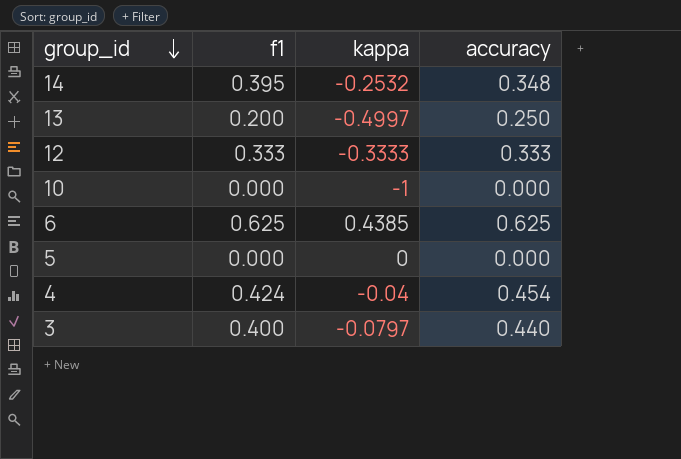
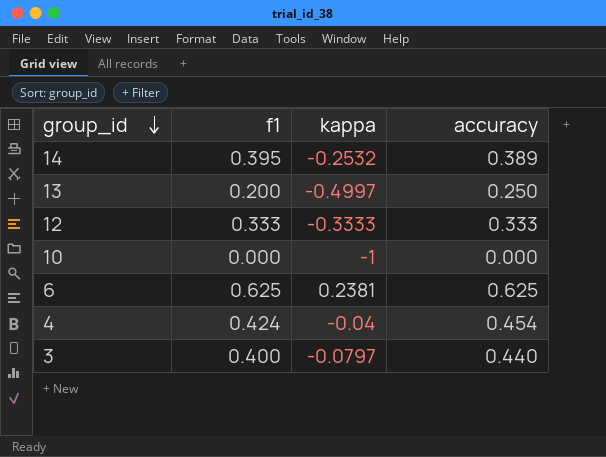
row 5: 0.000 | 0 | 0.000 -> none
14 | accuracy: 0.348 -> 0.389
6 | kappa: 0.4385 -> 0.2381

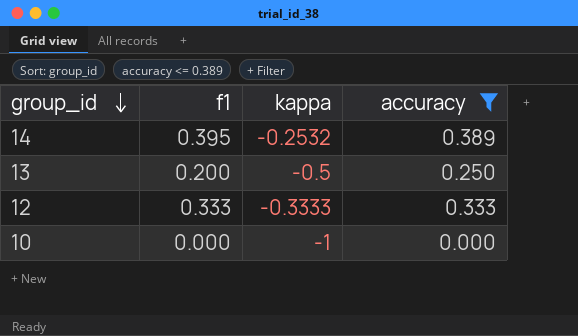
filter: none -> accuracy <= 0.389
13 | kappa: -0.4997 -> -0.5

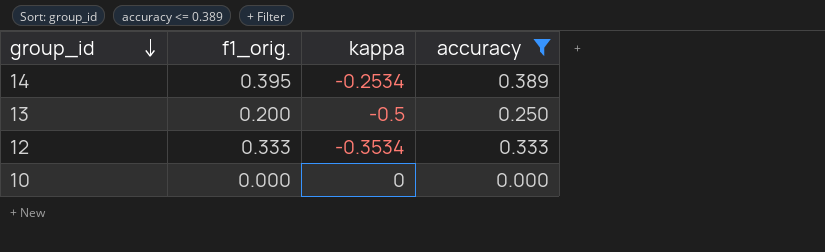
column name: f1 -> f1_orig.
14 | kappa: -0.2532 -> -0.2534
12 | kappa: -0.3333 -> -0.3534
10 | kappa: -1 -> 0

